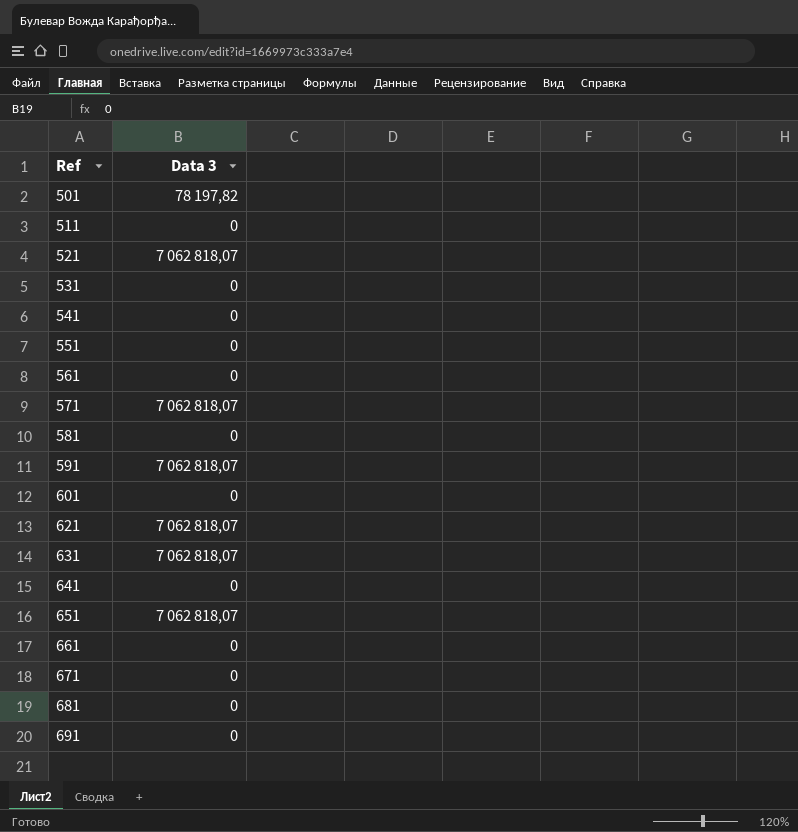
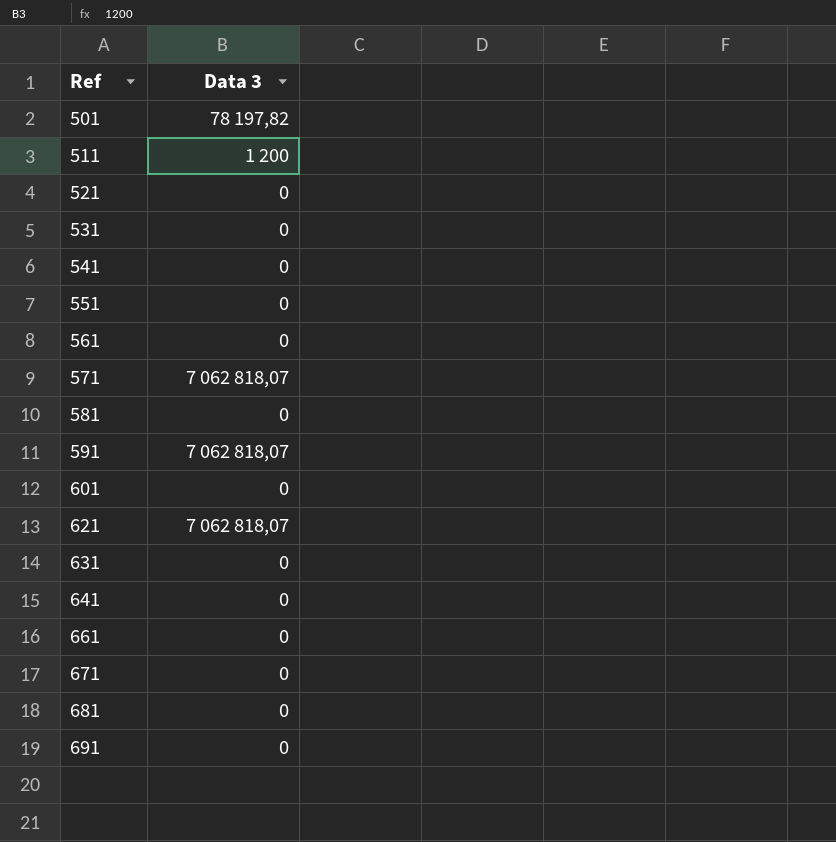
row 651: 7 062 818,07 -> none
511 | Data 3: 0 -> 1 200
521 | Data 3: 7 062 818,07 -> 0
631 | Data 3: 7 062 818,07 -> 0

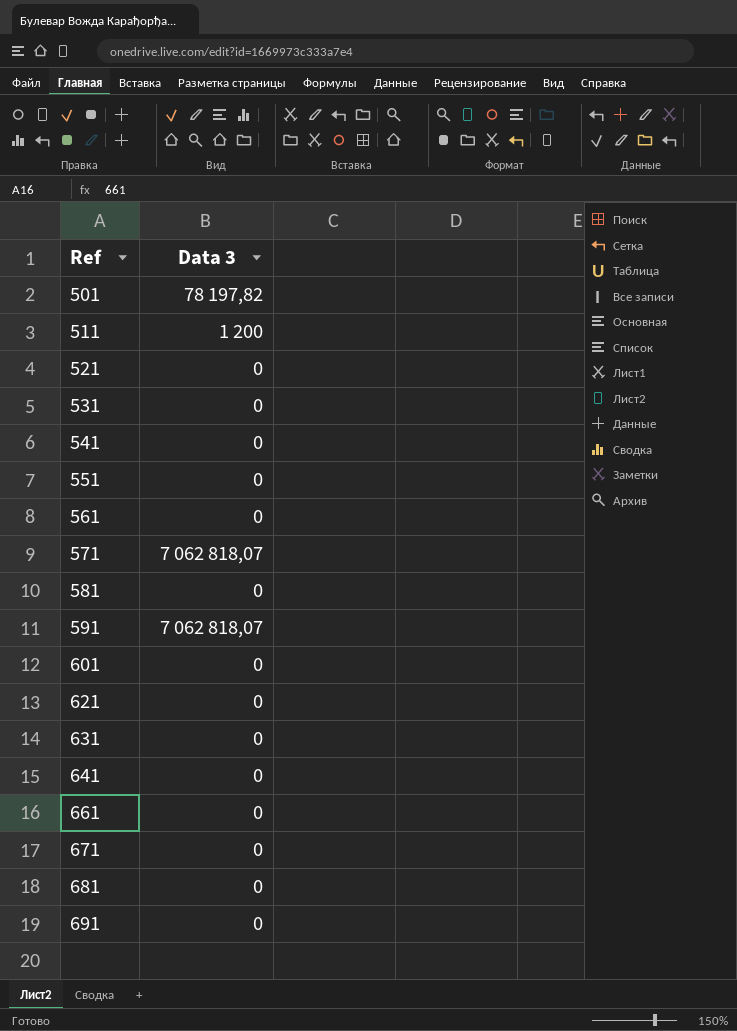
621 | Data 3: 7 062 818,07 -> 0

